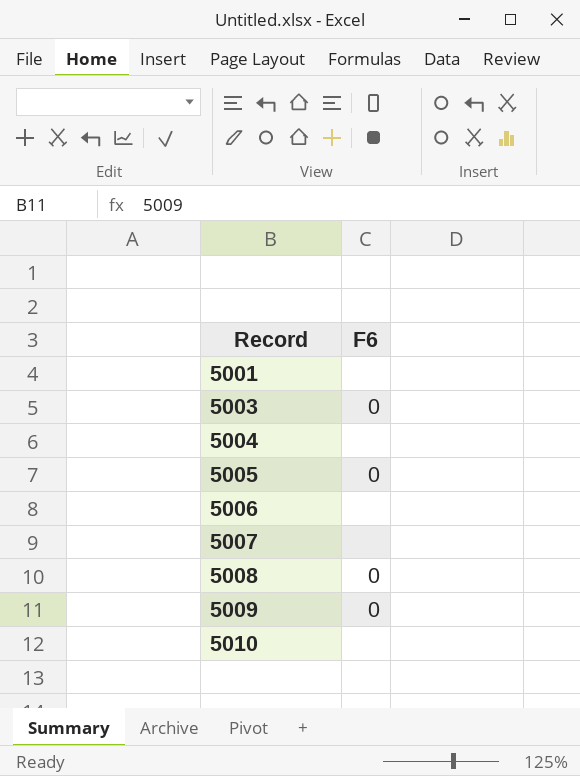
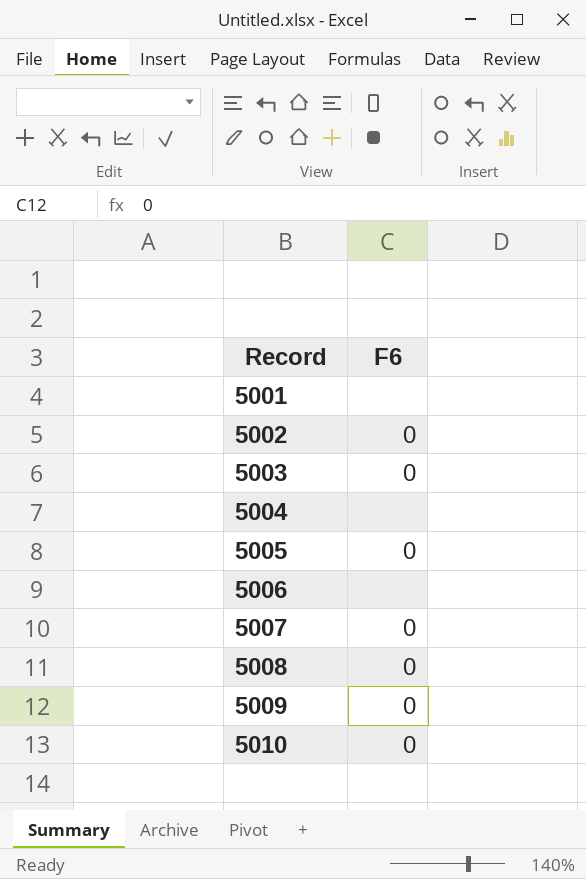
row 5002: none -> 0
5007 | F6: none -> 0
5010 | F6: none -> 0

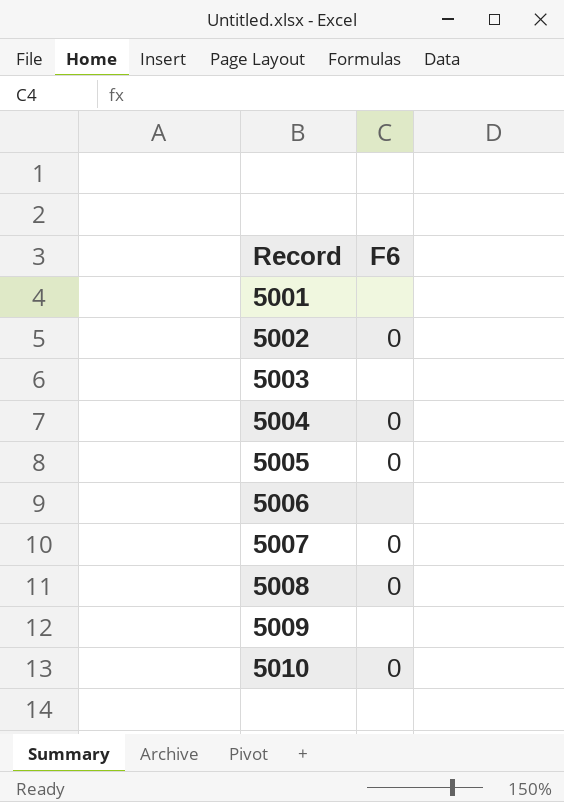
5003 | F6: 0 -> none
5004 | F6: none -> 0
5009 | F6: 0 -> none

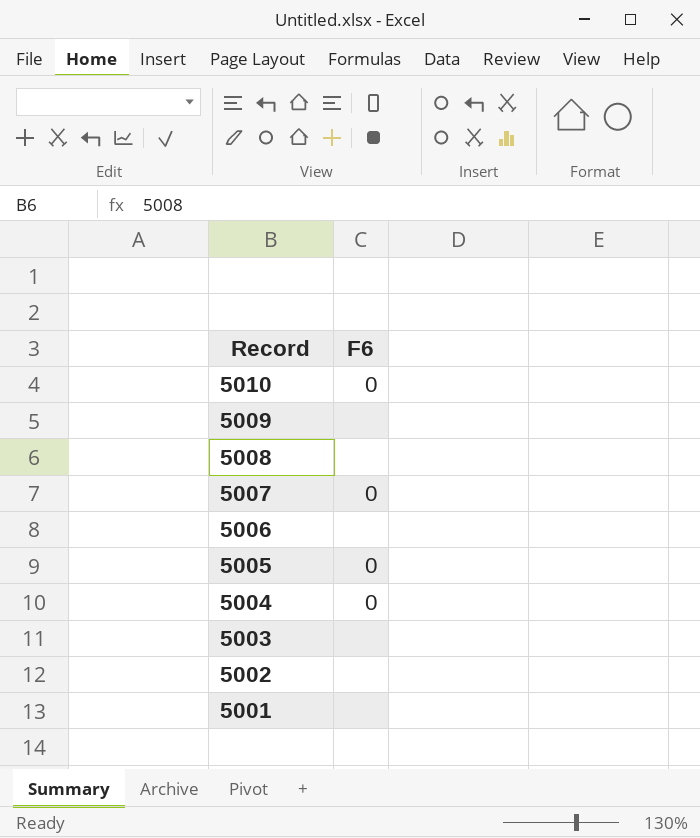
row order: Record ascending -> Record descending
5008 | F6: 0 -> none
5002 | F6: 0 -> none

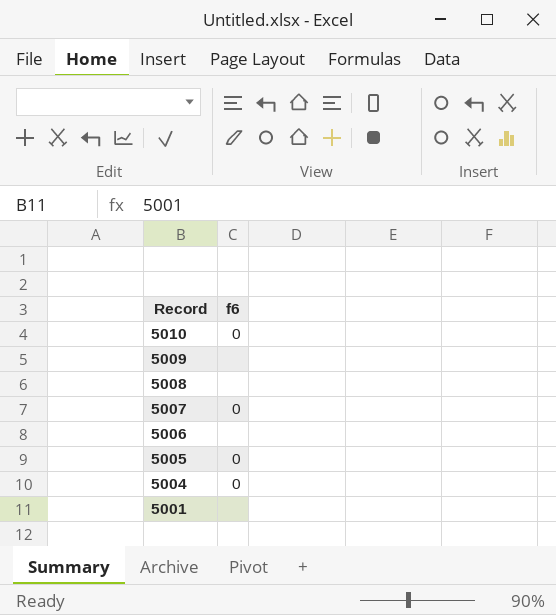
column name: F6 -> f6
row 5003: none -> none
row 5002: none -> none

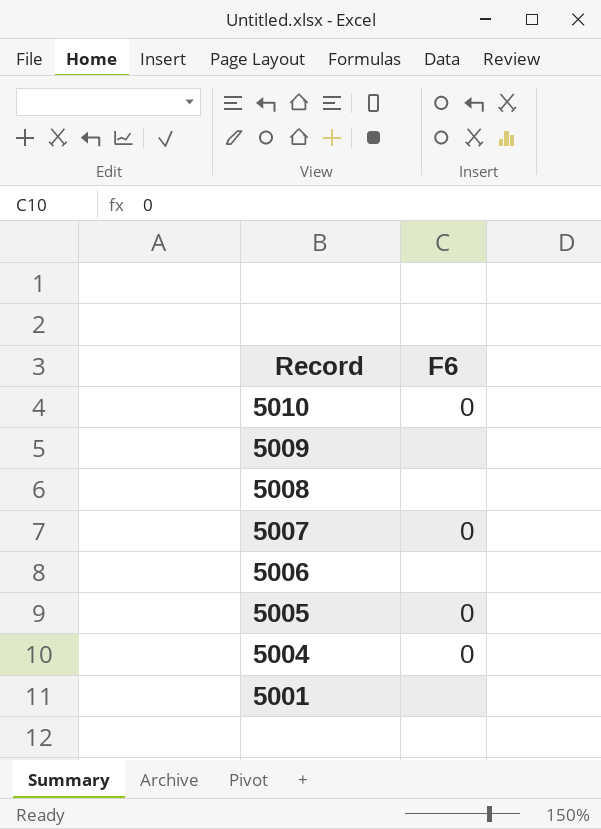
column name: f6 -> F6

